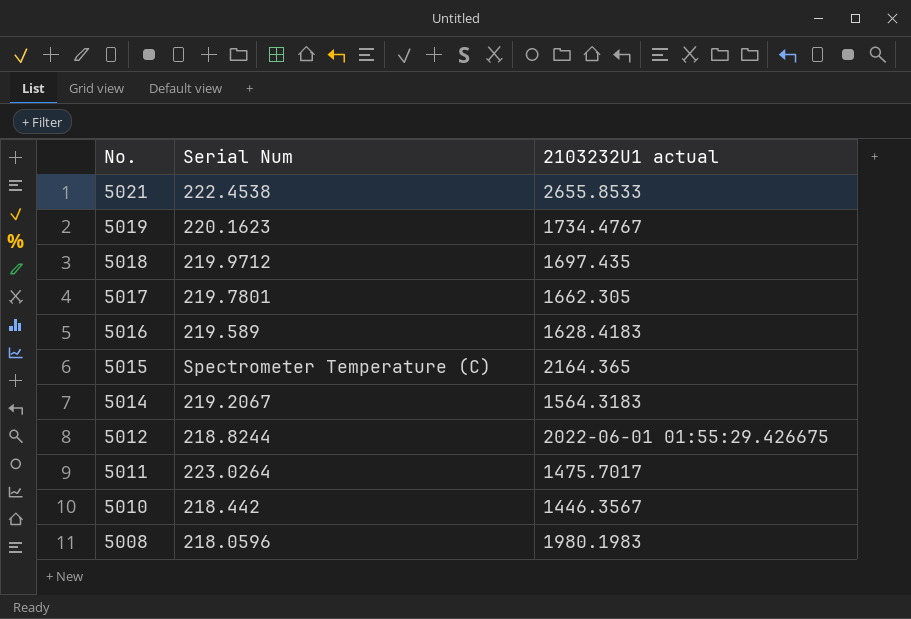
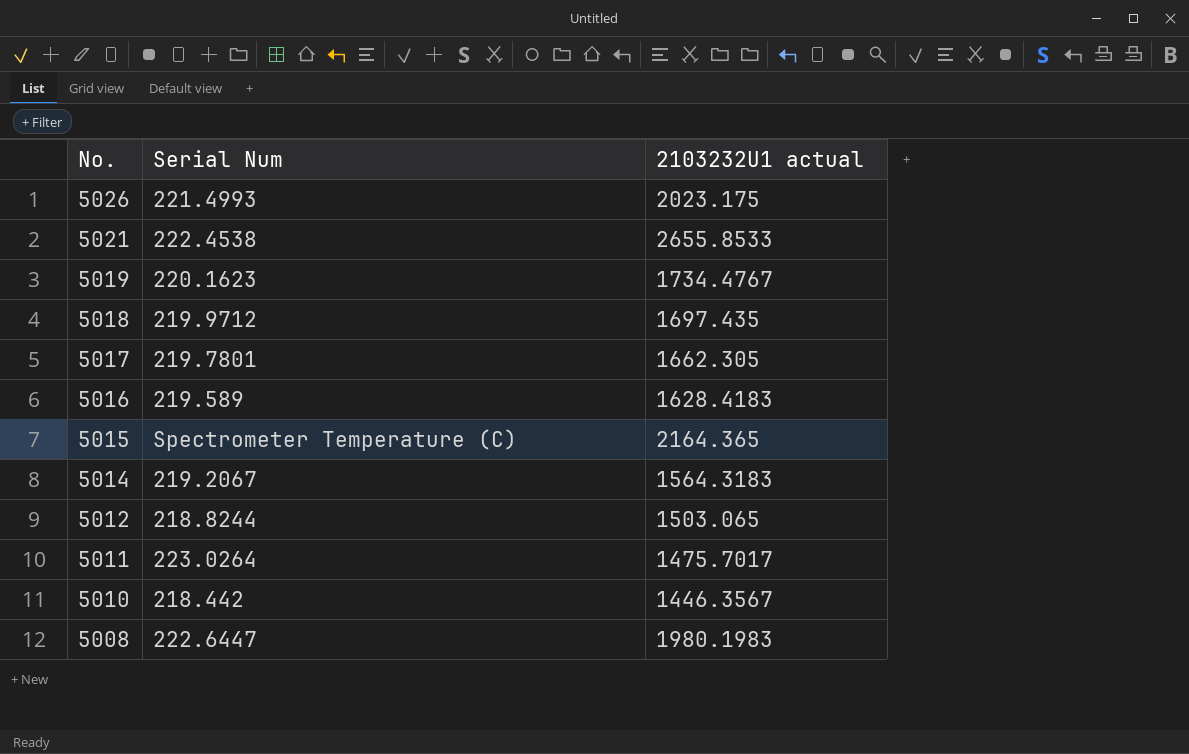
row 5026: none -> 221.4993 | 2023.175
5012 | 2103232U1 actual: 2022-06-01 01:55:29.426675 -> 1503.065
5008 | Serial Num: 218.0596 -> 222.6447

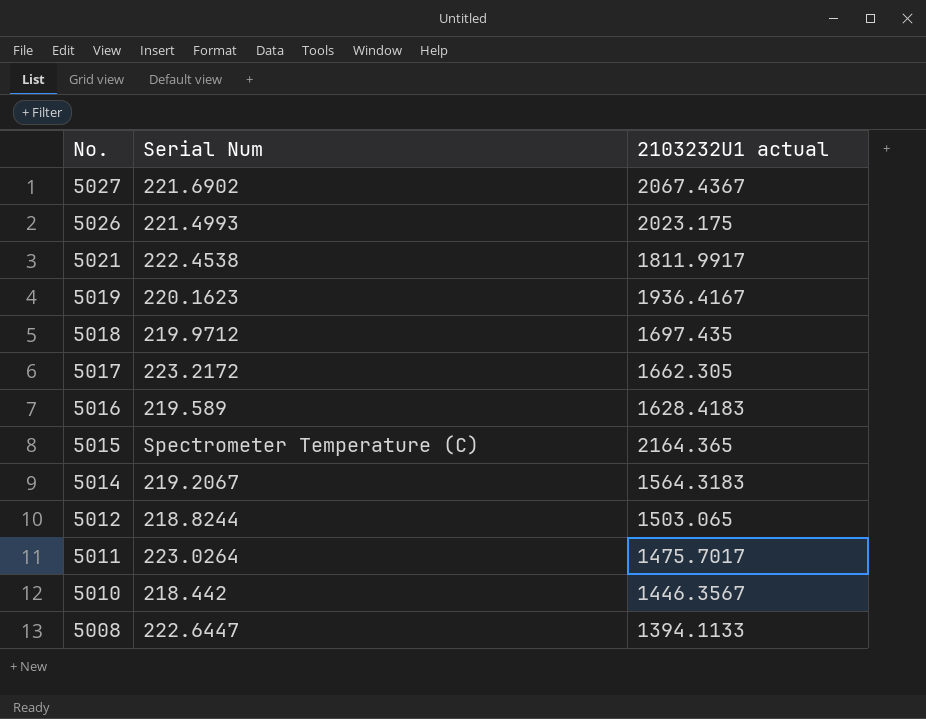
row 5027: none -> 221.6902 | 2067.4367
5021 | 2103232U1 actual: 2655.8533 -> 1811.9917
5019 | 2103232U1 actual: 1734.4767 -> 1936.4167
5017 | Serial Num: 219.7801 -> 223.2172
5008 | 2103232U1 actual: 1980.1983 -> 1394.1133

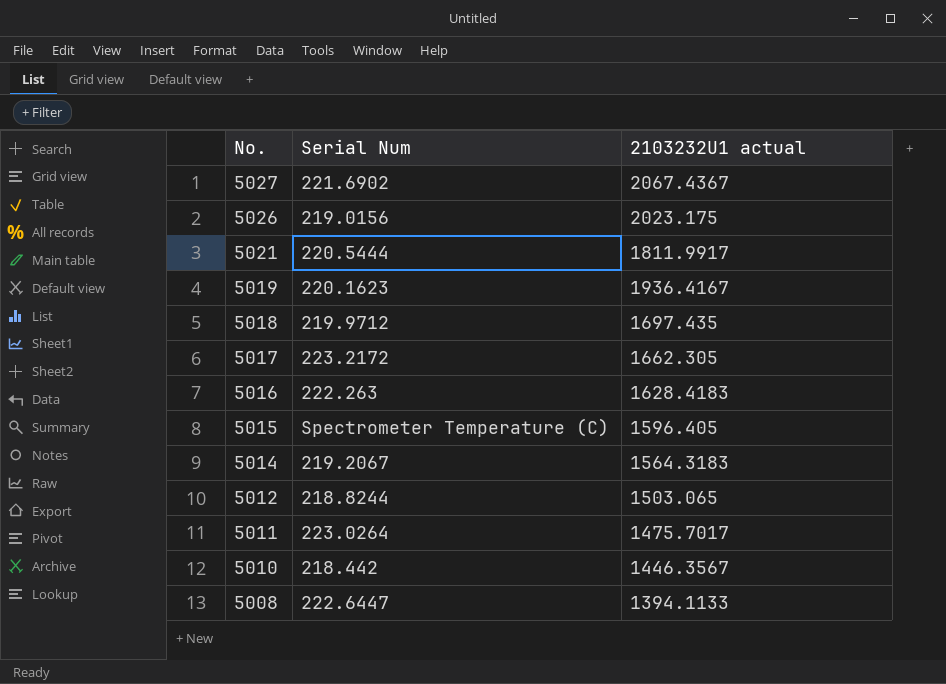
5026 | Serial Num: 221.4993 -> 219.0156
5021 | Serial Num: 222.4538 -> 220.5444
5016 | Serial Num: 219.589 -> 222.263
5015 | 2103232U1 actual: 2164.365 -> 1596.405

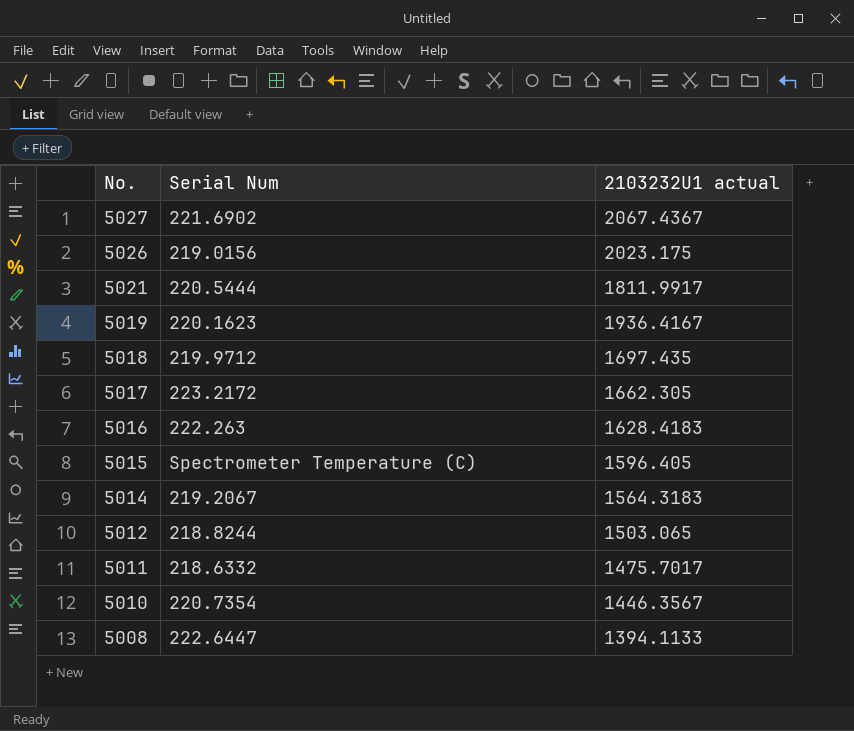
5011 | Serial Num: 223.0264 -> 218.6332
5010 | Serial Num: 218.442 -> 220.7354

